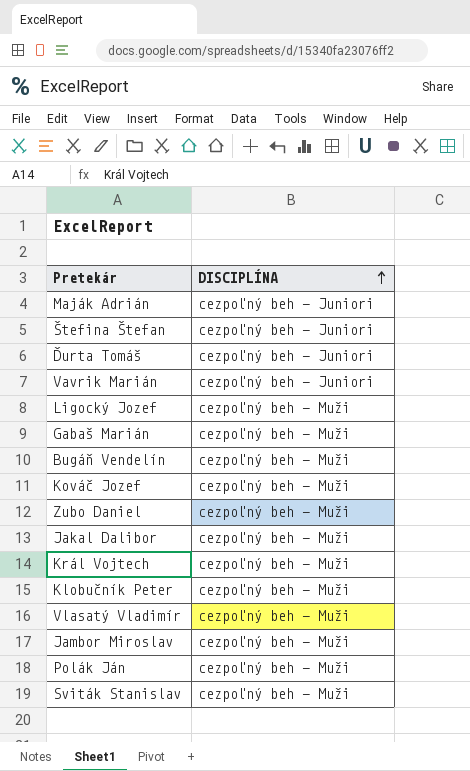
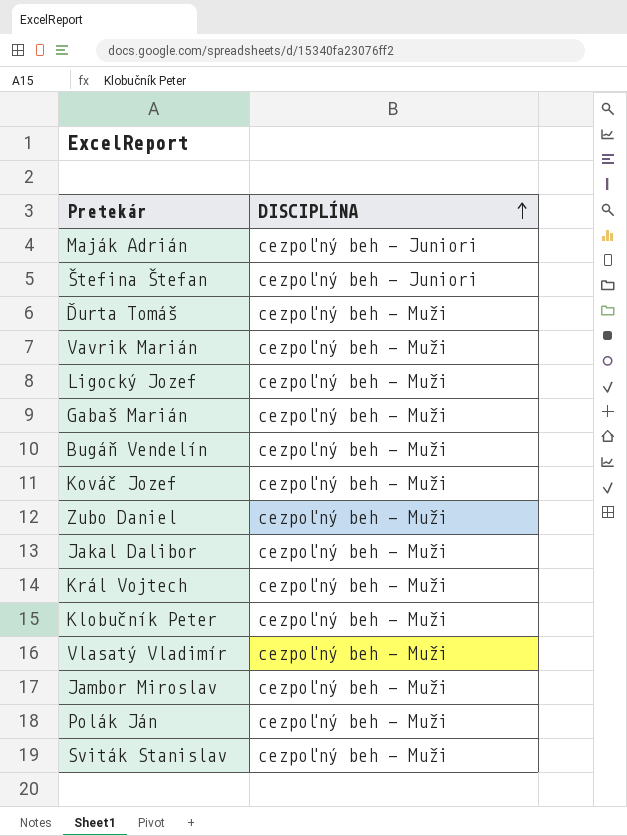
Ďurta Tomáš | DISCIPLÍNA: cezpoľný beh - Juniori -> cezpoľný beh - Muži
Vavrik Marián | DISCIPLÍNA: cezpoľný beh - Juniori -> cezpoľný beh - Muži

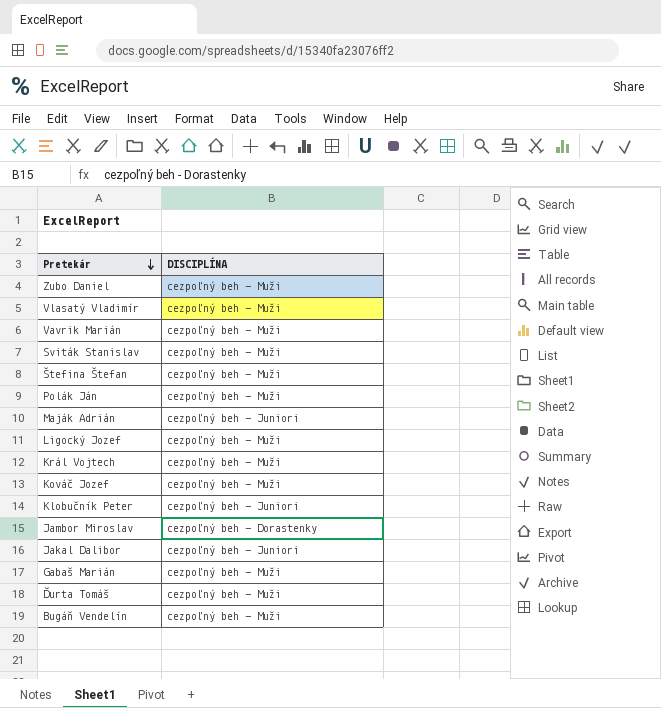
row order: DISCIPLÍNA ascending -> Pretekár descending
Štefina Štefan | DISCIPLÍNA: cezpoľný beh - Juniori -> cezpoľný beh - Muži
Klobučník Peter | DISCIPLÍNA: cezpoľný beh - Muži -> cezpoľný beh - Juniori
Jambor Miroslav | DISCIPLÍNA: cezpoľný beh - Muži -> cezpoľný beh - Dorastenky
Jakal Dalibor | DISCIPLÍNA: cezpoľný beh - Muži -> cezpoľný beh - Juniori

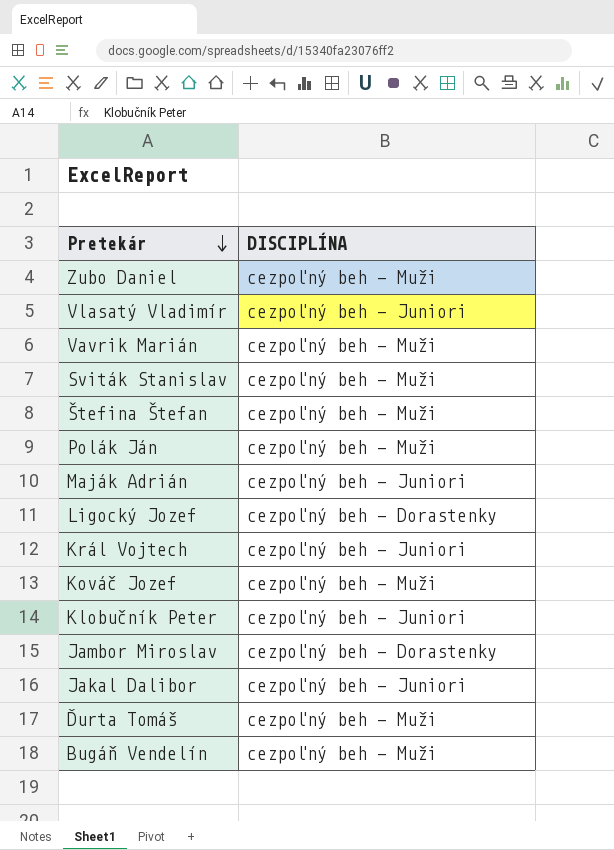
row Gabaš Marián: cezpoľný beh - Muži -> none
Vlasatý Vladimír | DISCIPLÍNA: cezpoľný beh - Muži -> cezpoľný beh - Juniori
Ligocký Jozef | DISCIPLÍNA: cezpoľný beh - Muži -> cezpoľný beh - Dorastenky
Král Vojtech | DISCIPLÍNA: cezpoľný beh - Muži -> cezpoľný beh - Juniori

